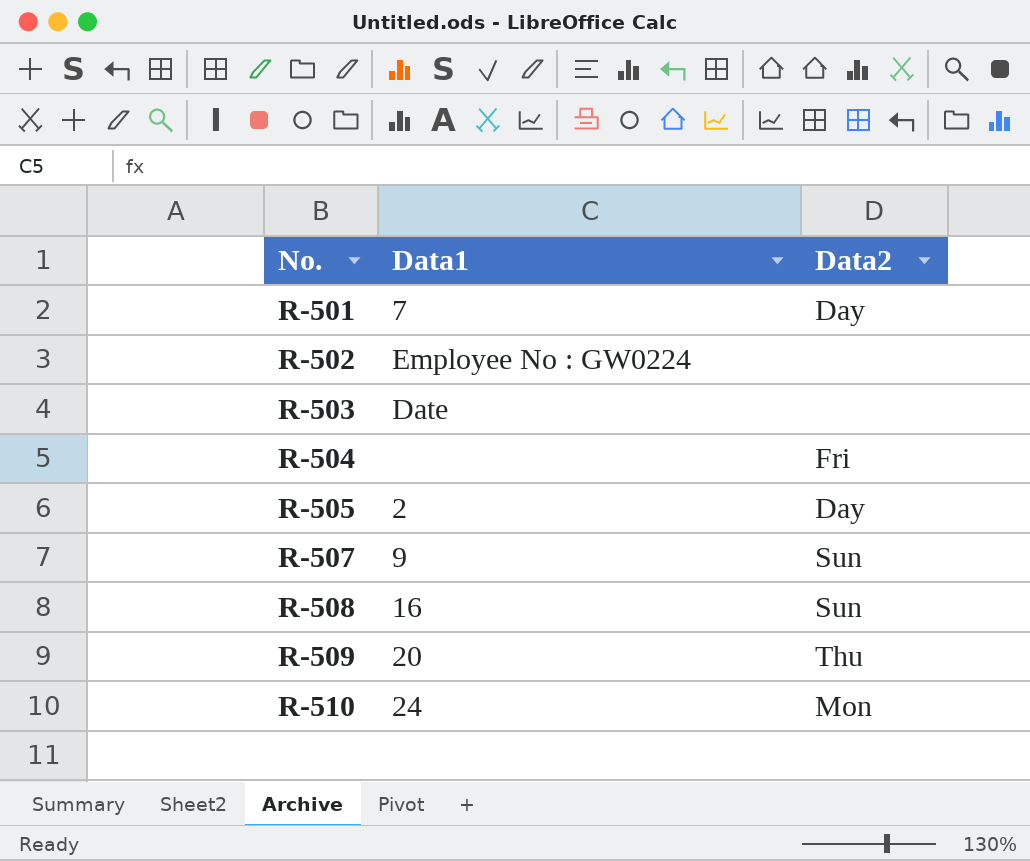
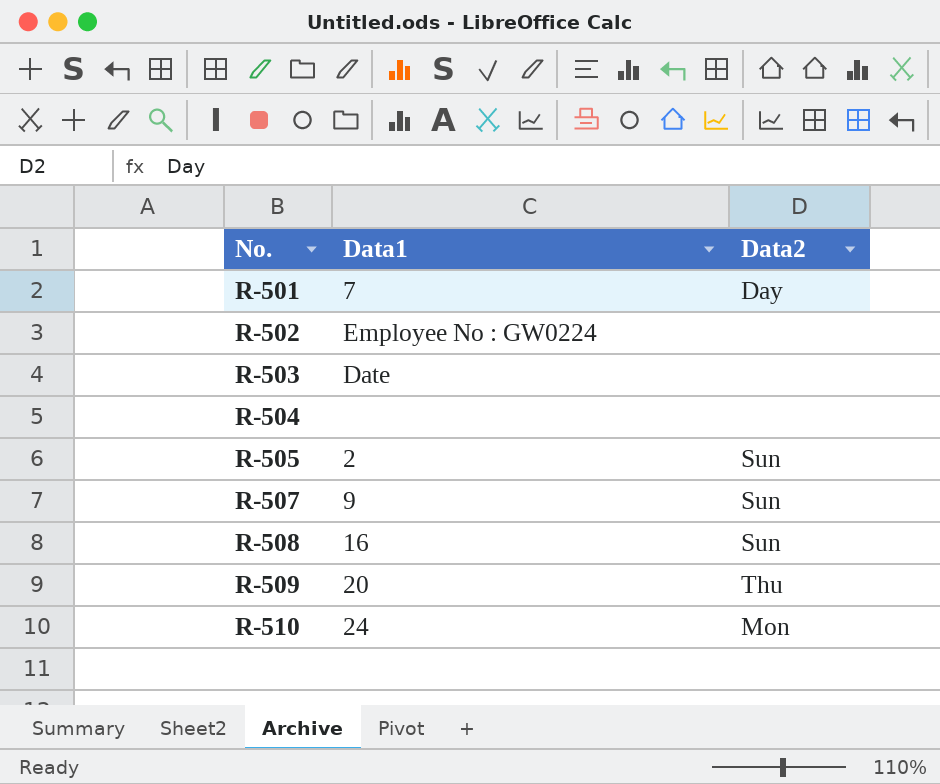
R-504 | Data2: Fri -> none
R-505 | Data2: Day -> Sun

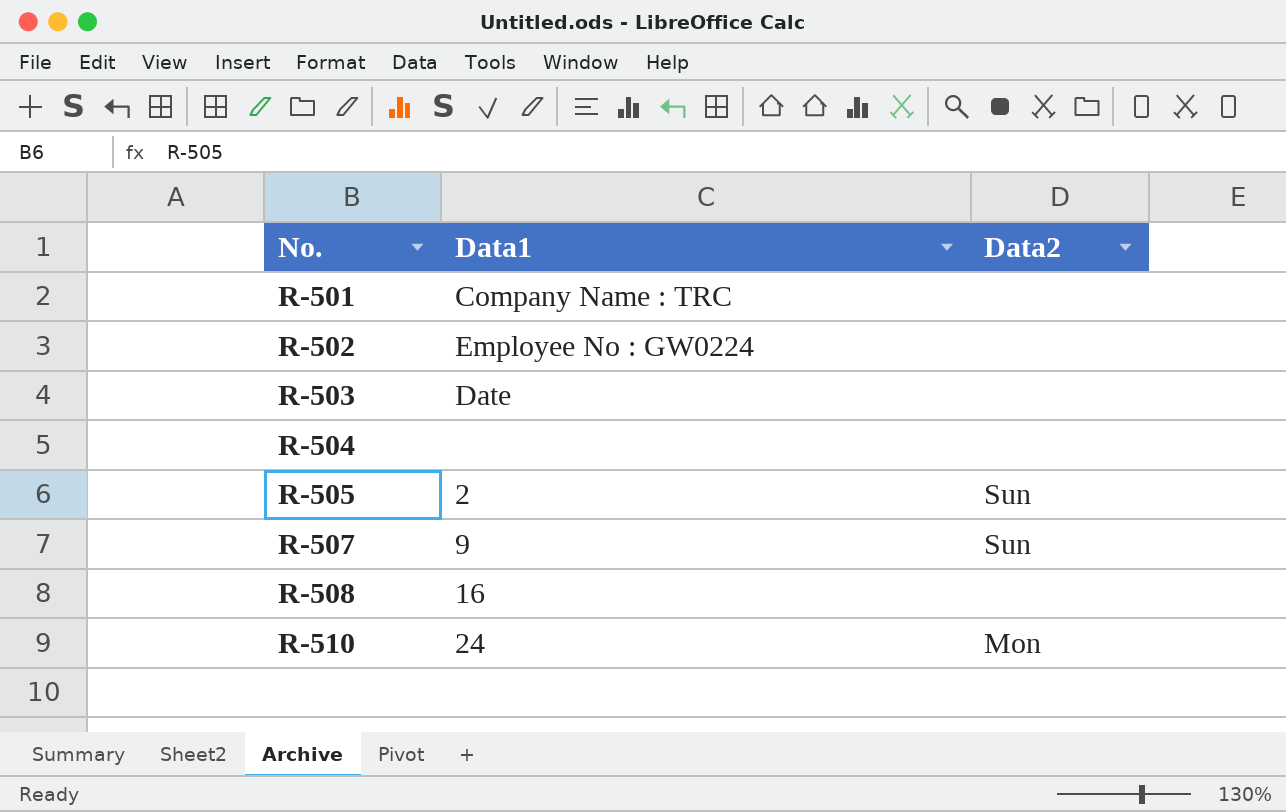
row R-509: 20 | Thu -> none
R-501 | Data1: 7 -> Company Name : TRC
R-501 | Data2: Day -> none
R-508 | Data2: Sun -> none

